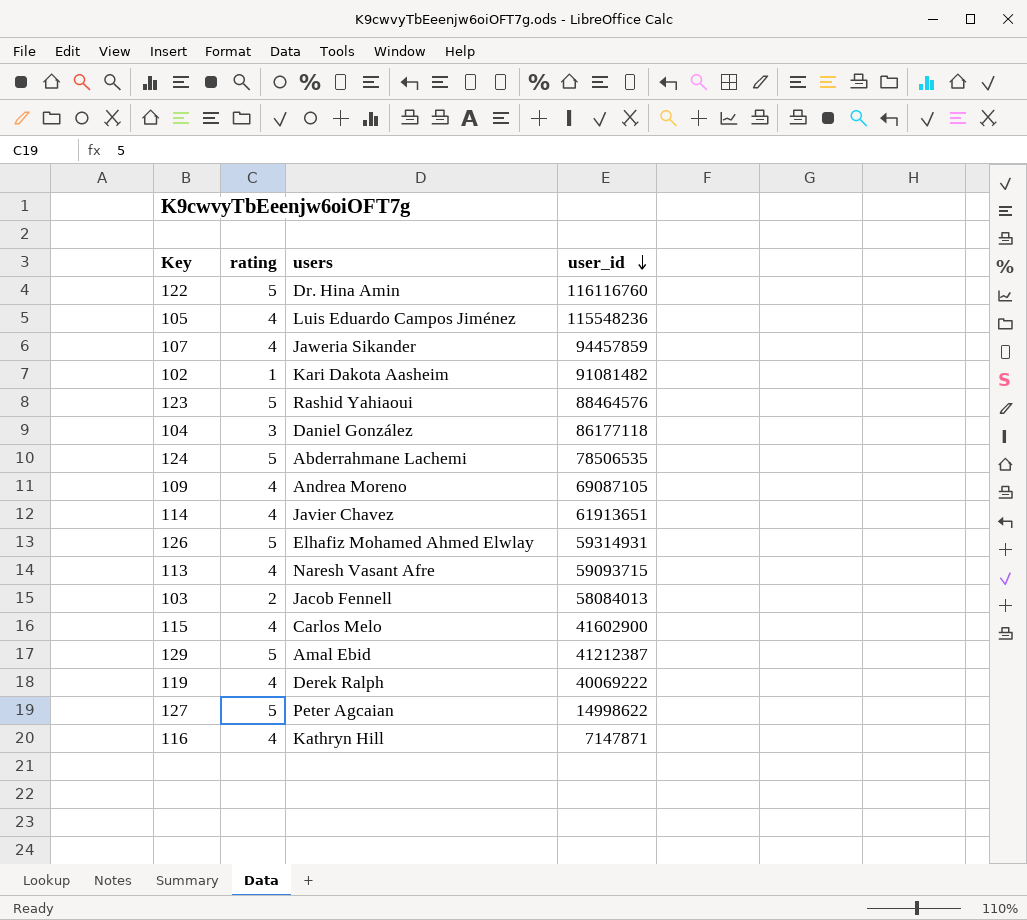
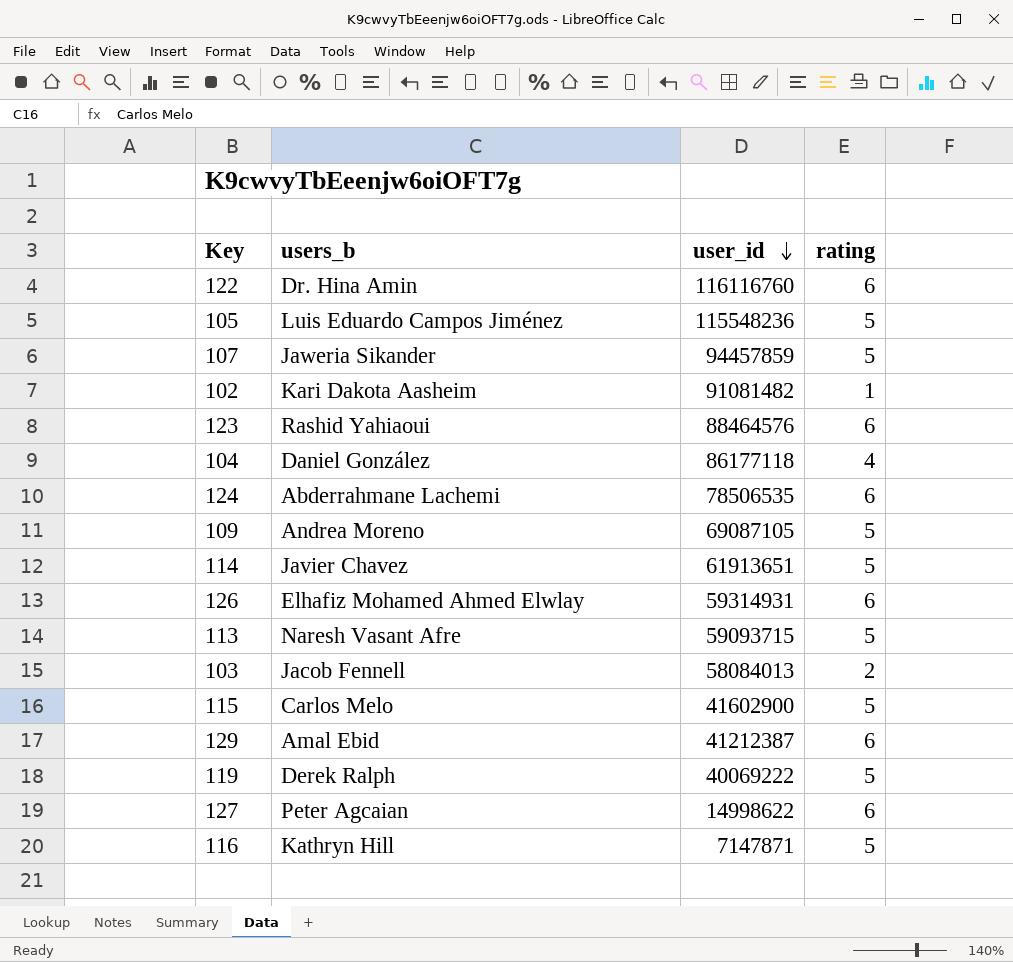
column name: users -> users_b
column rating | position: 2 -> 4
122 | rating: 5 -> 6
105 | rating: 4 -> 5
107 | rating: 4 -> 5
123 | rating: 5 -> 6
104 | rating: 3 -> 4
124 | rating: 5 -> 6
109 | rating: 4 -> 5
114 | rating: 4 -> 5
126 | rating: 5 -> 6
113 | rating: 4 -> 5
115 | rating: 4 -> 5
129 | rating: 5 -> 6
119 | rating: 4 -> 5
127 | rating: 5 -> 6
116 | rating: 4 -> 5

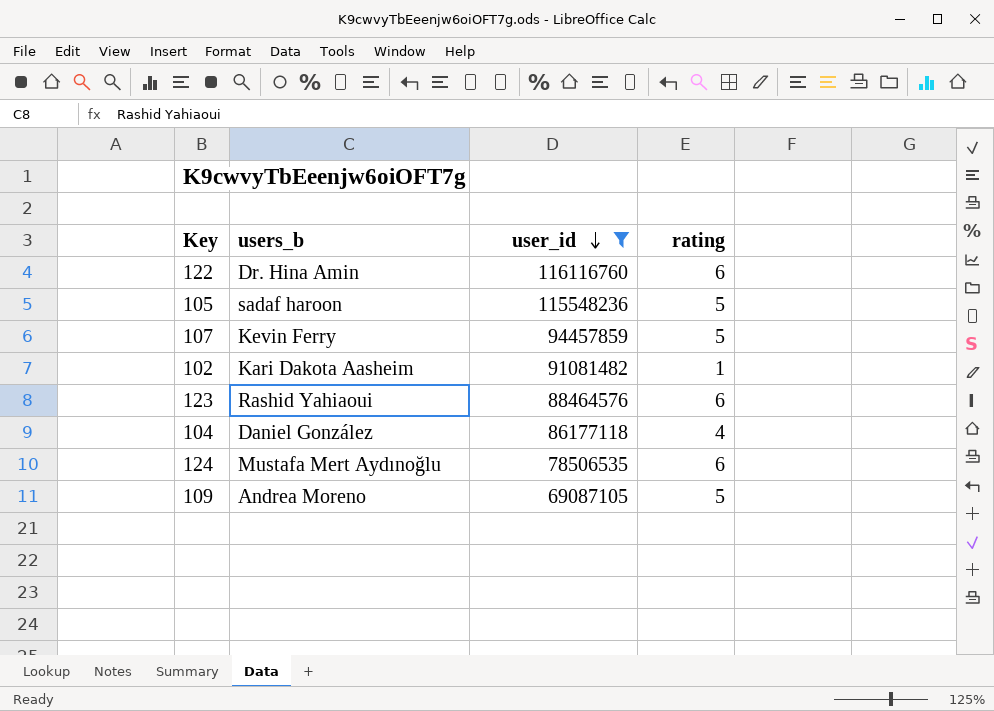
filter: none -> user_id >= 69087105
105 | users_b: Luis Eduardo Campos Jiménez -> sadaf haroon
107 | users_b: Jaweria Sikander -> Kevin Ferry
124 | users_b: Abderrahmane Lachemi -> Mustafa Mert Aydınoğlu

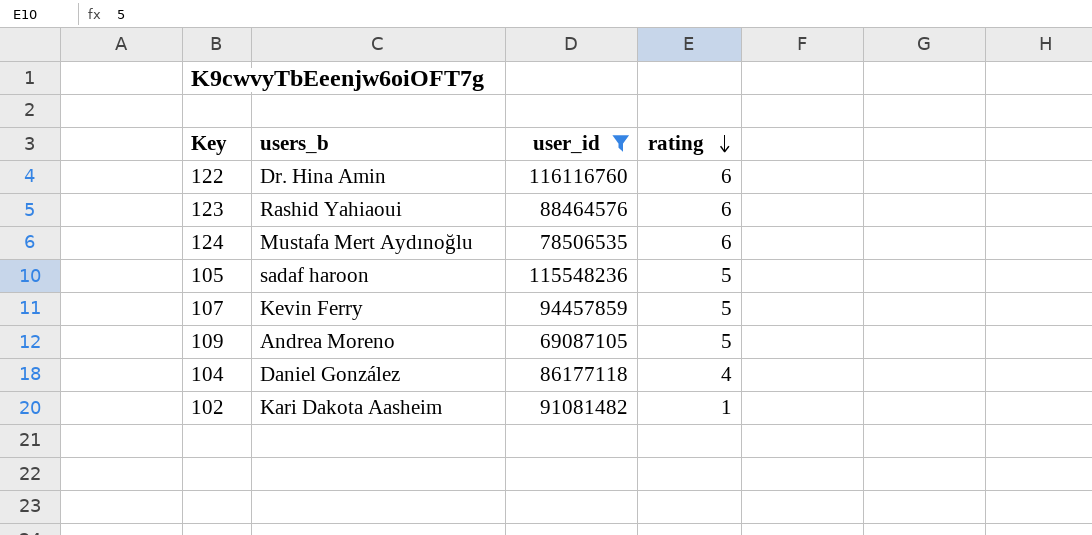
row order: user_id descending -> rating descending

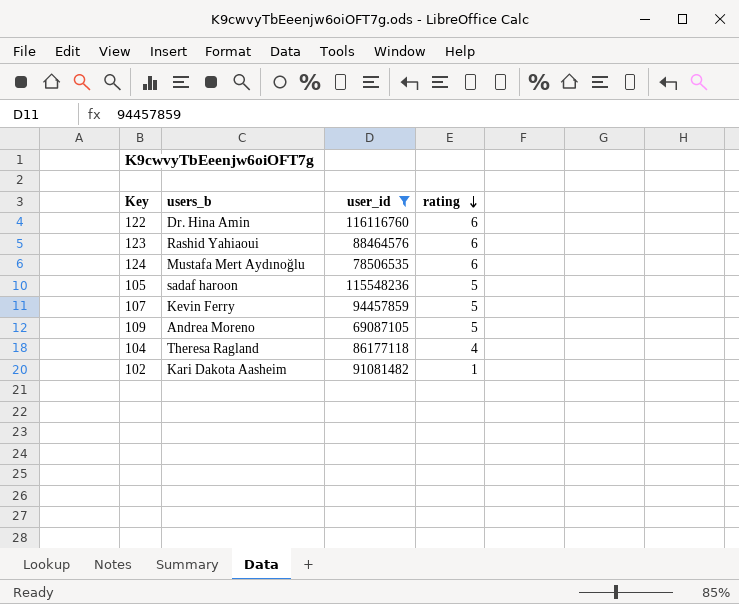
104 | users_b: Daniel González -> Theresa Ragland

